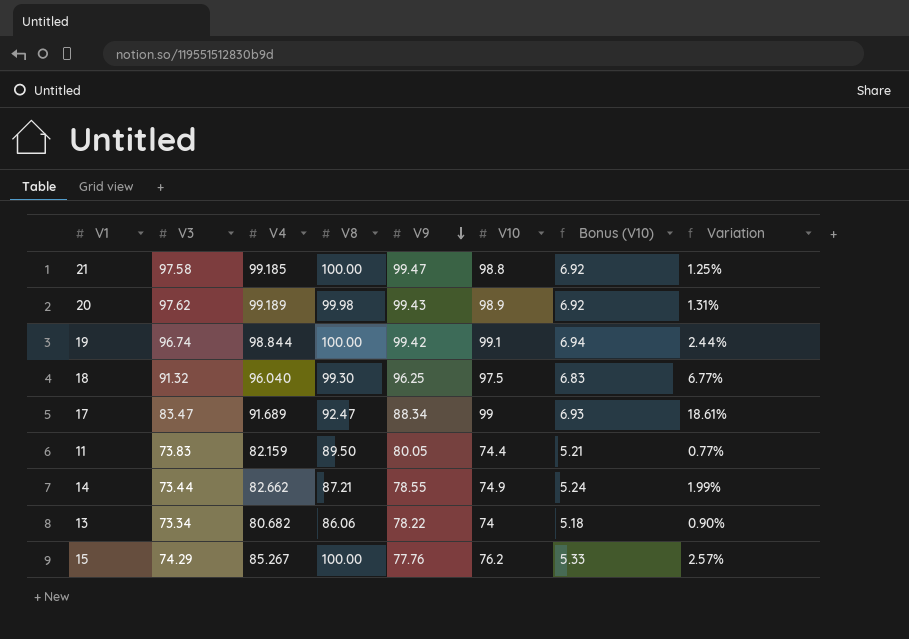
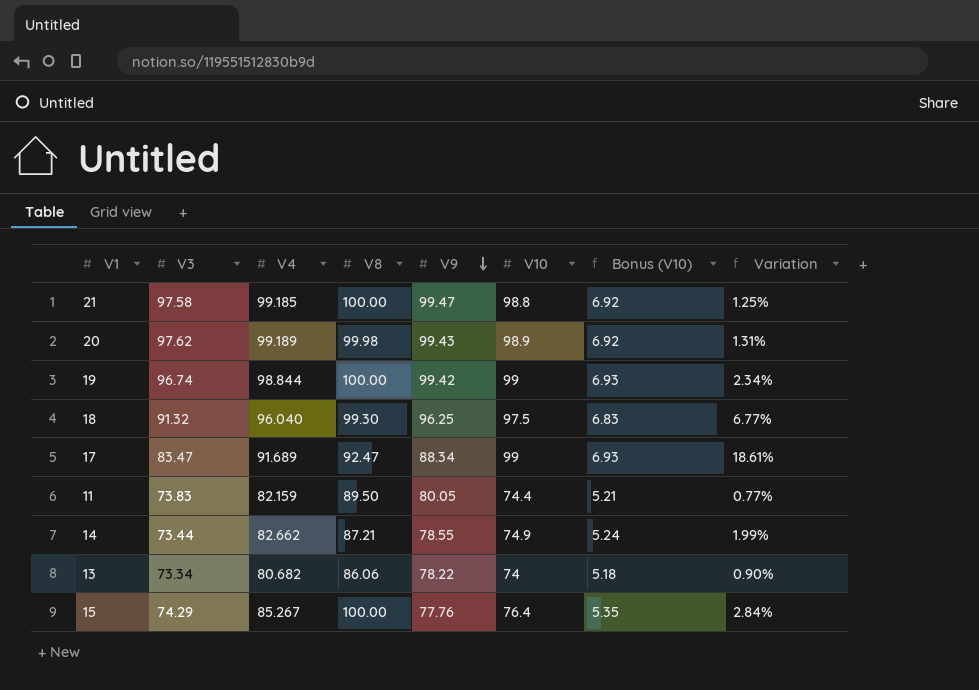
19 | V10: 99.1 -> 99
19 | Bonus (V10): 6.94 -> 6.93
19 | Variation: 2.44% -> 2.34%
15 | V10: 76.2 -> 76.4
15 | Bonus (V10): 5.33 -> 5.35
15 | Variation: 2.57% -> 2.84%

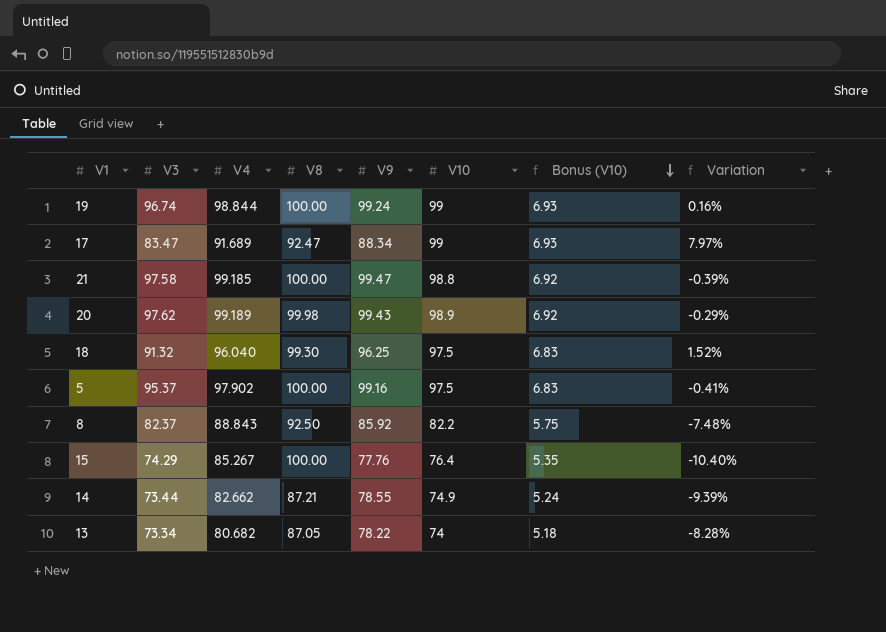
row order: V9 descending -> Bonus (V10) descending
column Variation | formula: ([V10] - [V3]) / [V3] -> ([V10] - [V4]) / [V4]
row 11: 73.83 | 82.159 | 89.50 | 80.05 | 74.4 | 5.21 | 0.77% -> none
19 | V9: 99.42 -> 99.24
row 5: none -> 95.37 | 97.902 | 100.00 | 99.16 | 97.5 | 6.83 | -0.41%
row 8: none -> 82.37 | 88.843 | 92.50 | 85.92 | 82.2 | 5.75 | -7.48%
13 | V8: 86.06 -> 87.05

